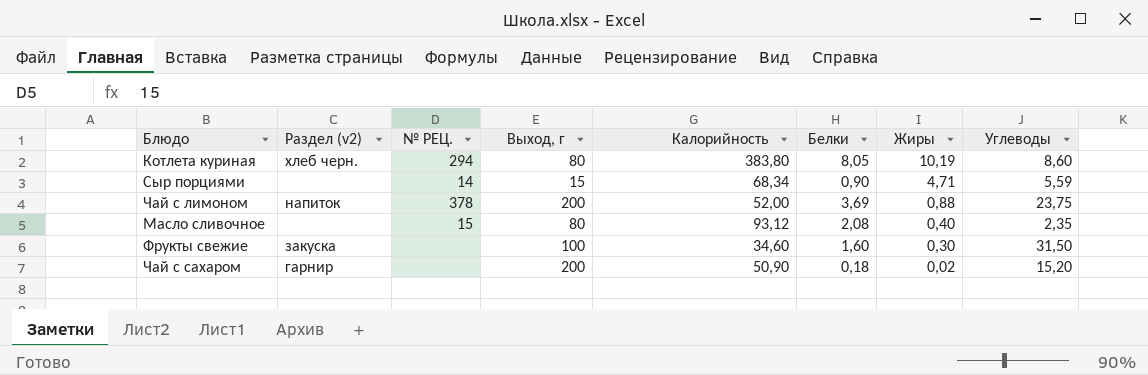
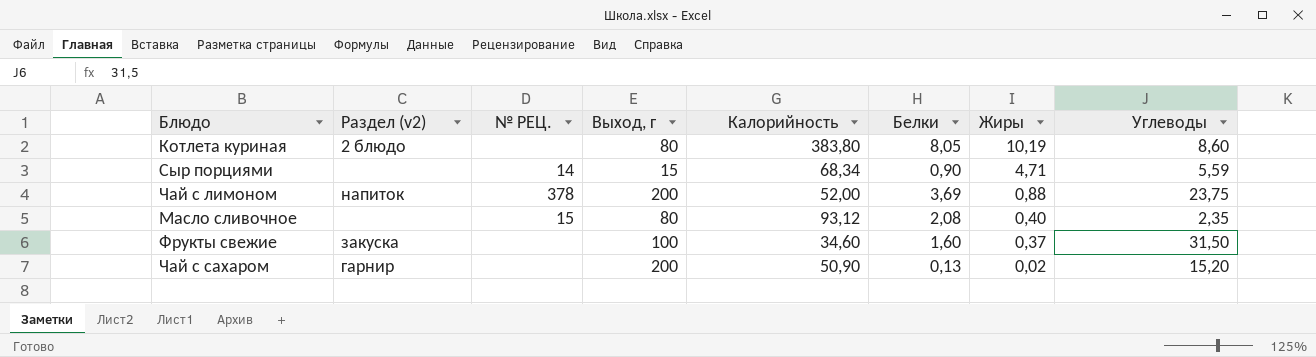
Котлета куриная | Раздел (v2): хлеб черн. -> 2 блюдо
Котлета куриная | № РЕЦ.: 294 -> none
Фрукты свежие | Жиры: 0,30 -> 0,37
Чай с сахаром | Белки: 0,18 -> 0,13

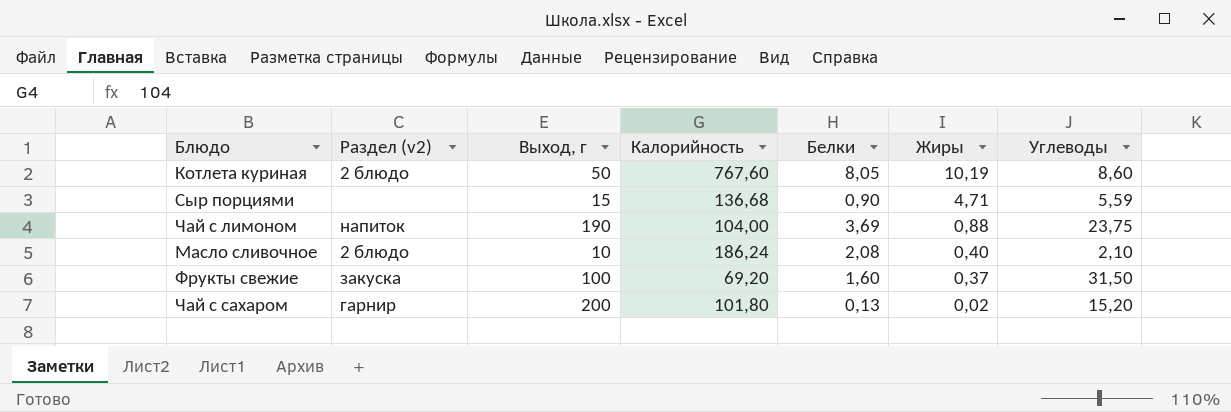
column № РЕЦ. | position: 3 -> none
Котлета куриная | Выход, г: 80 -> 50
Котлета куриная | Калорийность: 383,80 -> 767,60
Сыр порциями | Калорийность: 68,34 -> 136,68
Чай с лимоном | Выход, г: 200 -> 190
Чай с лимоном | Калорийность: 52,00 -> 104,00
Масло сливочное | Раздел (v2): none -> 2 блюдо
Масло сливочное | Выход, г: 80 -> 10
Масло сливочное | Калорийность: 93,12 -> 186,24
Масло сливочное | Углеводы: 2,35 -> 2,10
Фрукты свежие | Калорийность: 34,60 -> 69,20
Чай с сахаром | Калорийность: 50,90 -> 101,80

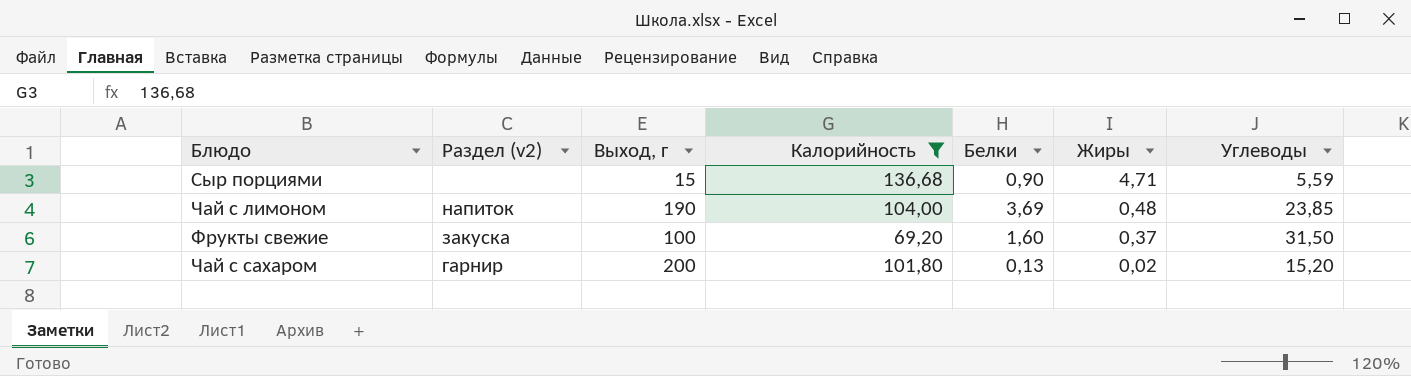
filter: none -> Калорийность <= 136,68
Чай с лимоном | Жиры: 0,88 -> 0,48
Чай с лимоном | Углеводы: 23,75 -> 23,85

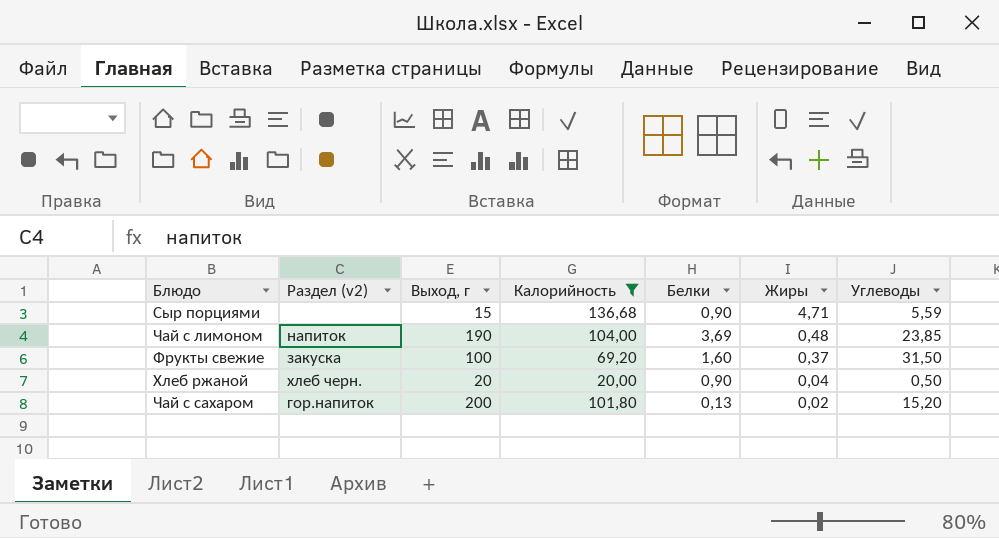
row Хлеб ржаной: none -> хлеб черн. | 20 | 20,00 | 0,90 | 0,04 | 0,50
Чай с сахаром | Раздел (v2): гарнир -> гор.напиток

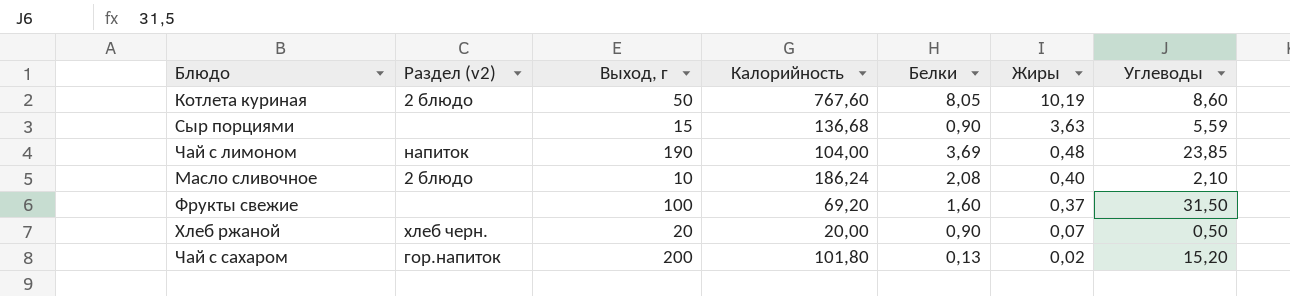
filter: Калорийность <= 136,68 -> none
Сыр порциями | Жиры: 4,71 -> 3,63
Фрукты свежие | Раздел (v2): закуска -> none
Хлеб ржаной | Жиры: 0,04 -> 0,07

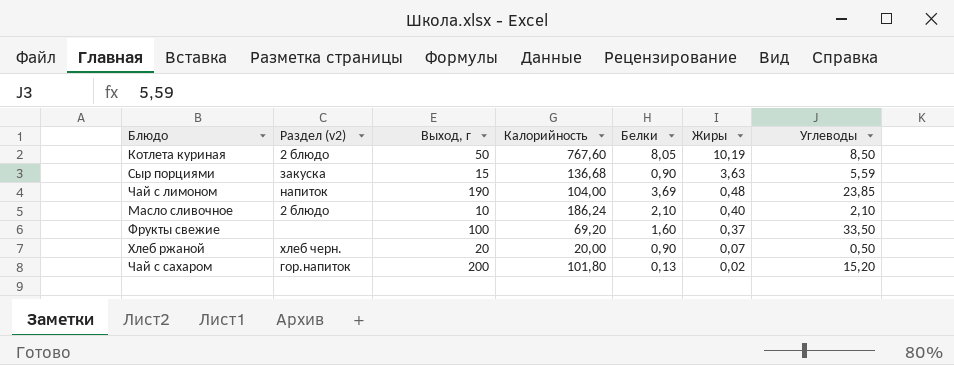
Котлета куриная | Углеводы: 8,60 -> 8,50
Сыр порциями | Раздел (v2): none -> закуска
Масло сливочное | Белки: 2,08 -> 2,10
Фрукты свежие | Углеводы: 31,50 -> 33,50

